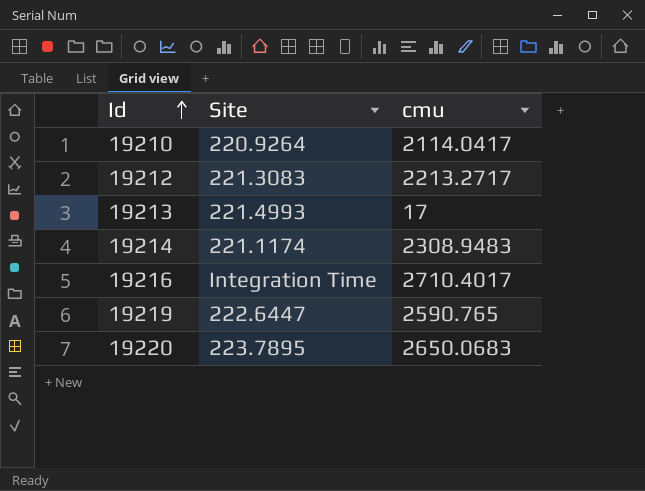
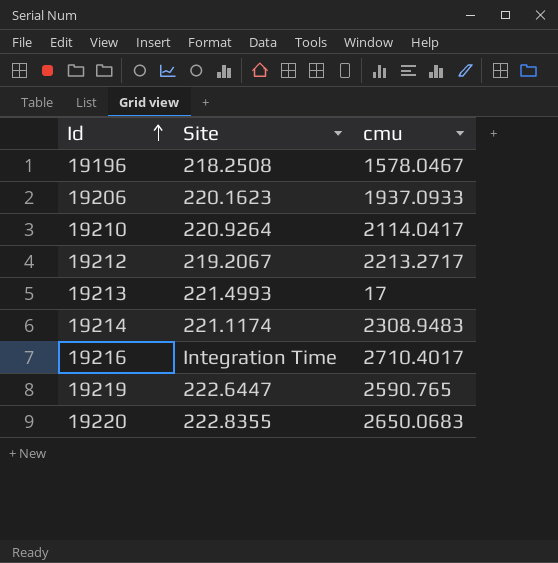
row 19196: none -> 218.2508 | 1578.0467
row 19206: none -> 220.1623 | 1937.0933
19212 | Site: 221.3083 -> 219.2067
19220 | Site: 223.7895 -> 222.8355

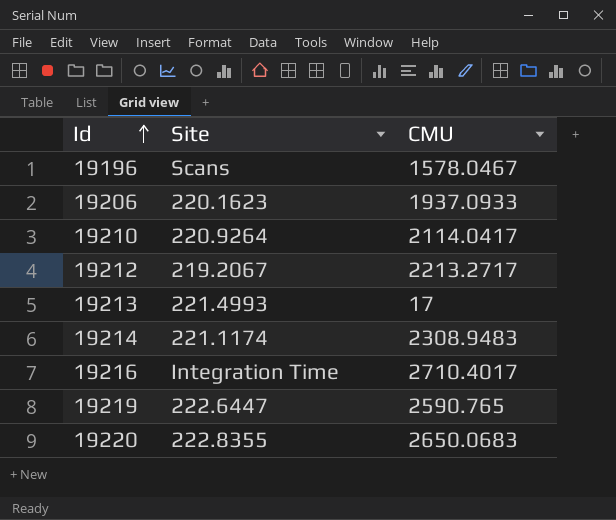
column name: cmu -> CMU
19196 | Site: 218.2508 -> Scans

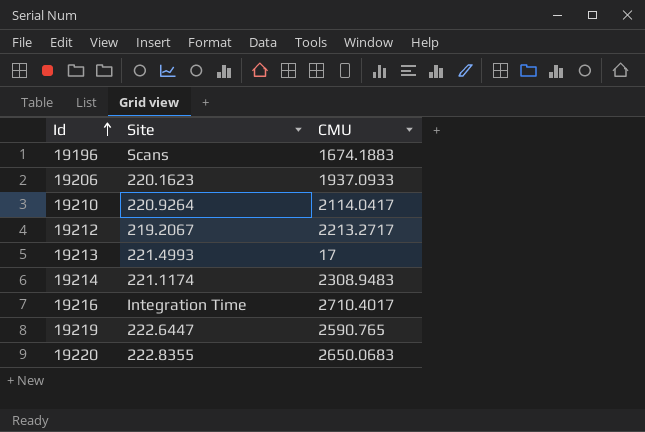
19196 | CMU: 1578.0467 -> 1674.1883

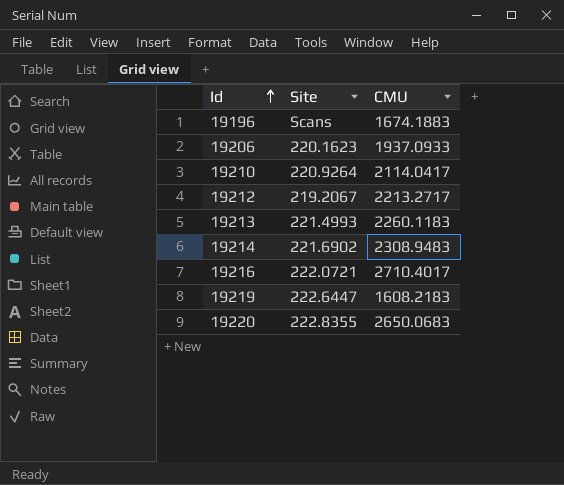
19213 | CMU: 17 -> 2260.1183
19214 | Site: 221.1174 -> 221.6902
19216 | Site: Integration Time -> 222.0721
19219 | CMU: 2590.765 -> 1608.2183

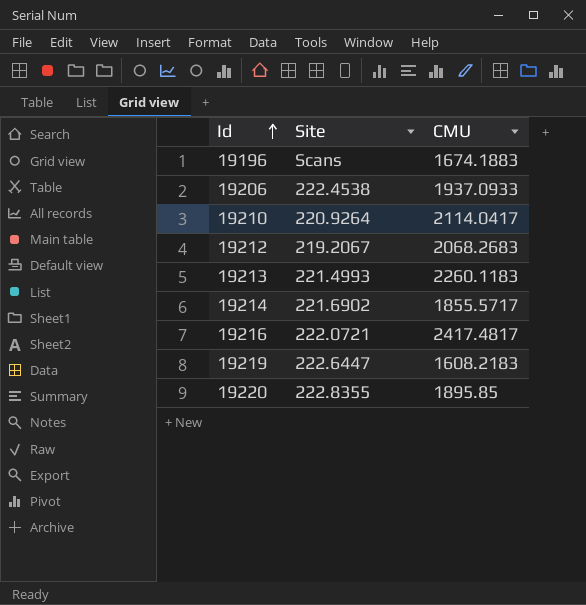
19206 | Site: 220.1623 -> 222.4538
19212 | CMU: 2213.2717 -> 2068.2683
19214 | CMU: 2308.9483 -> 1855.5717
19216 | CMU: 2710.4017 -> 2417.4817
19220 | CMU: 2650.0683 -> 1895.85

